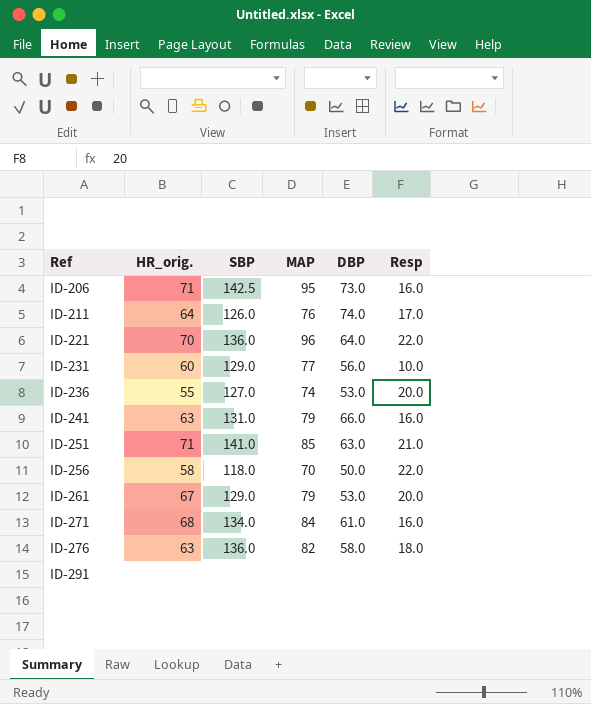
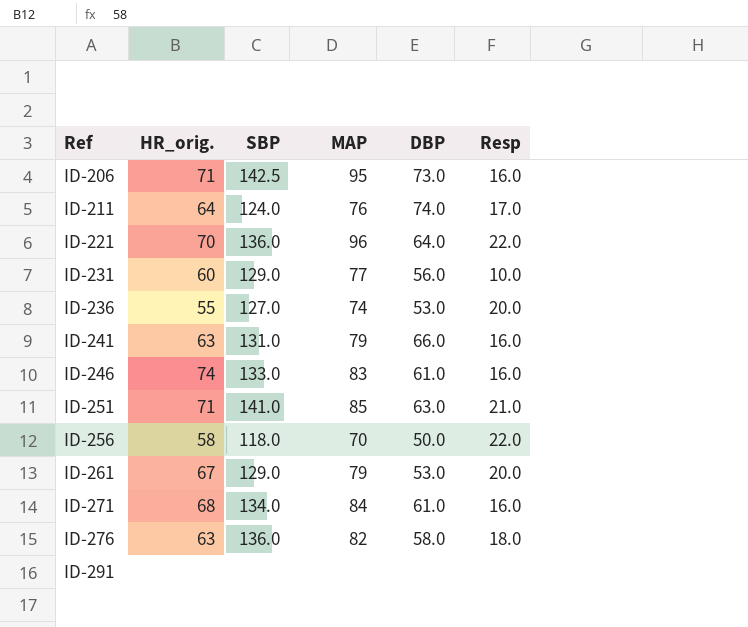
ID-211 | SBP: 126.0 -> 124.0
row ID-246: none -> 74 | 133.0 | 83 | 61.0 | 16.0

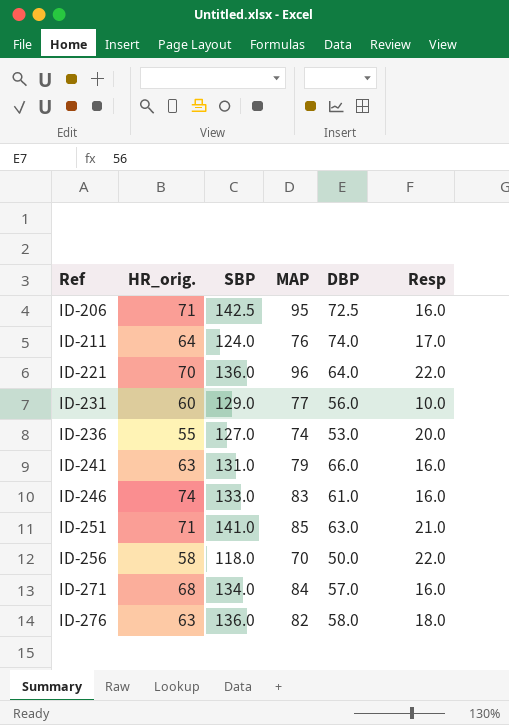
row ID-261: 67 | 129.0 | 79 | 53.0 | 20.0 -> none
row ID-291: none | none | none | none | none -> none
ID-206 | DBP: 73.0 -> 72.5
ID-271 | DBP: 61.0 -> 57.0

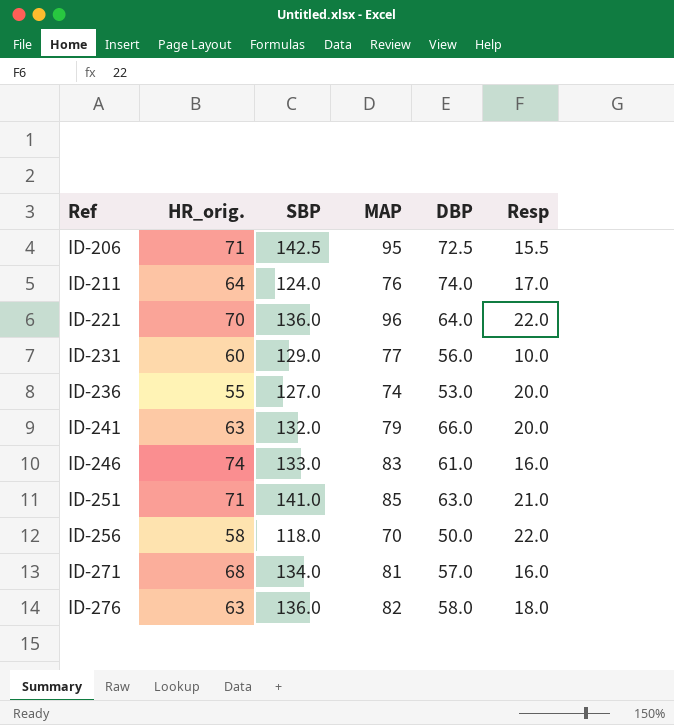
ID-206 | Resp: 16.0 -> 15.5
ID-241 | SBP: 131.0 -> 132.0
ID-241 | Resp: 16.0 -> 20.0
ID-271 | MAP: 84 -> 81

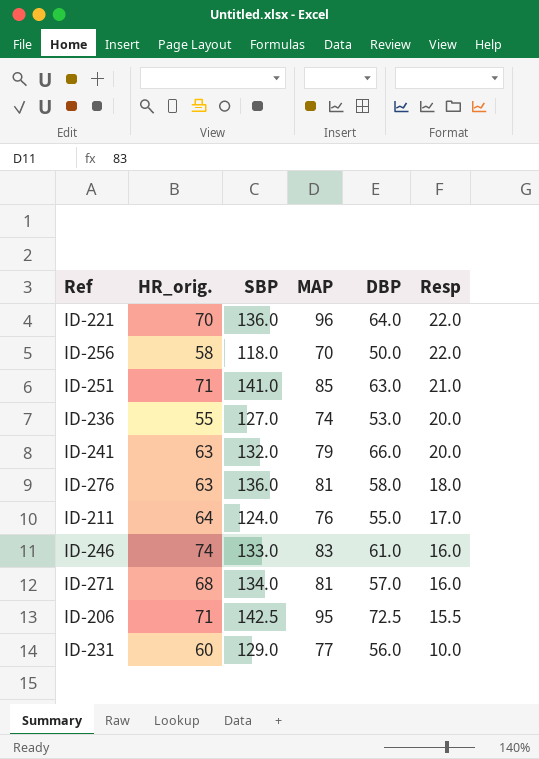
row order: Ref ascending -> Resp descending
ID-276 | MAP: 82 -> 81
ID-211 | DBP: 74.0 -> 55.0

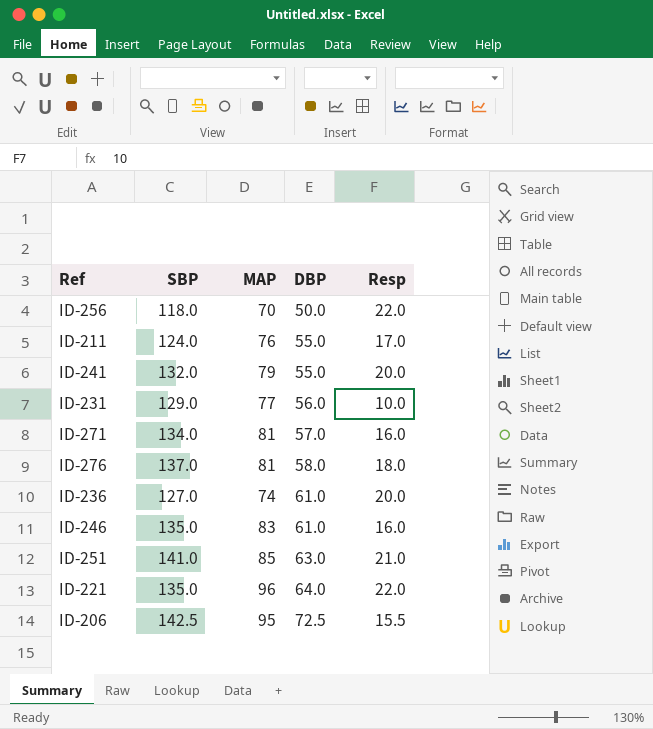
row order: Resp descending -> DBP ascending
column HR_orig. | position: 2 -> none
ID-241 | DBP: 66.0 -> 55.0
ID-276 | SBP: 136.0 -> 137.0
ID-236 | DBP: 53.0 -> 61.0
ID-246 | SBP: 133.0 -> 135.0
ID-221 | SBP: 136.0 -> 135.0

